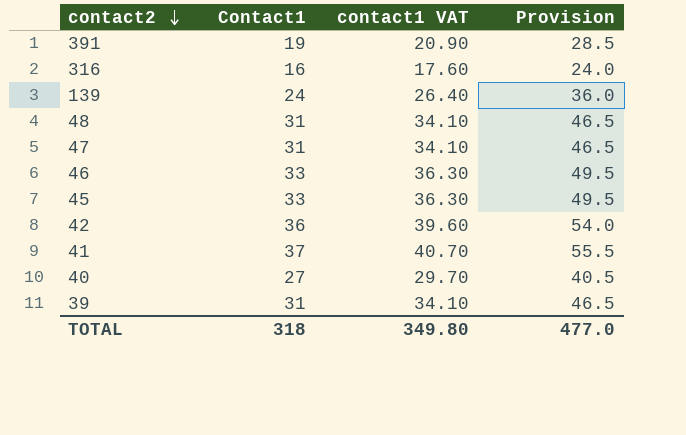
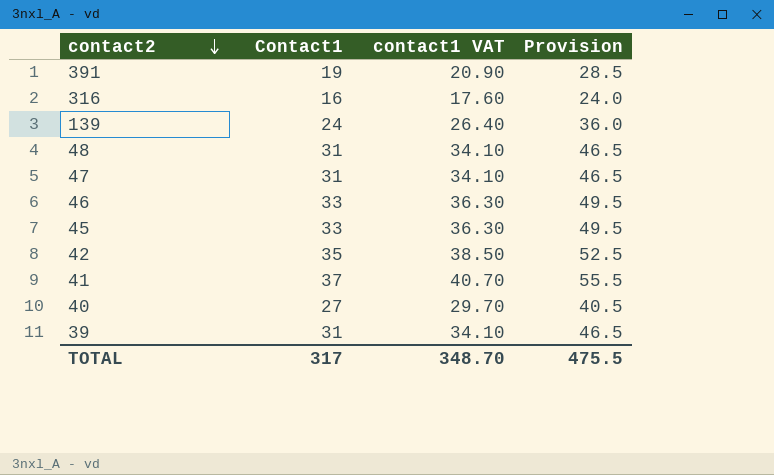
42 | Contact1: 36 -> 35
42 | contact1 VAT: 39.60 -> 38.50
42 | Provision: 54.0 -> 52.5
TOTAL | Contact1: 318 -> 317
TOTAL | contact1 VAT: 349.80 -> 348.70
TOTAL | Provision: 477.0 -> 475.5

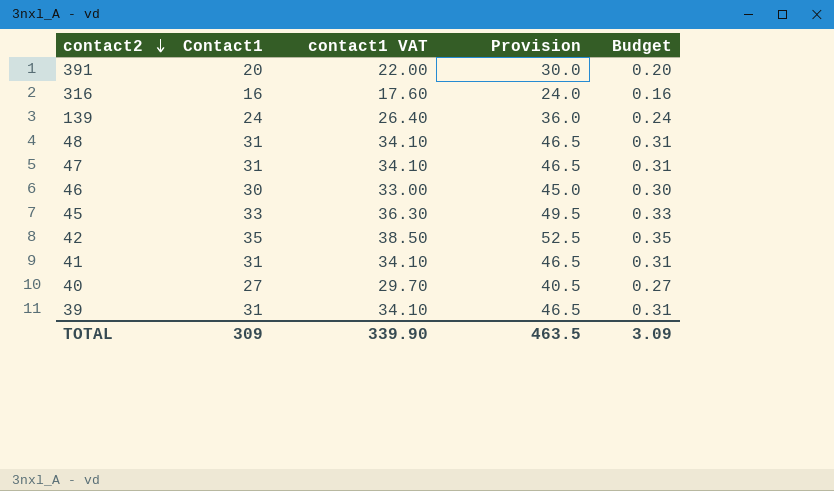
column Budget | formula: none -> [Contact1] * 0.01
391 | Contact1: 19 -> 20
391 | contact1 VAT: 20.90 -> 22.00
391 | Provision: 28.5 -> 30.0
46 | Contact1: 33 -> 30
46 | contact1 VAT: 36.30 -> 33.00
46 | Provision: 49.5 -> 45.0
41 | Contact1: 37 -> 31
41 | contact1 VAT: 40.70 -> 34.10
41 | Provision: 55.5 -> 46.5
TOTAL | Contact1: 317 -> 309
TOTAL | contact1 VAT: 348.70 -> 339.90
TOTAL | Provision: 475.5 -> 463.5

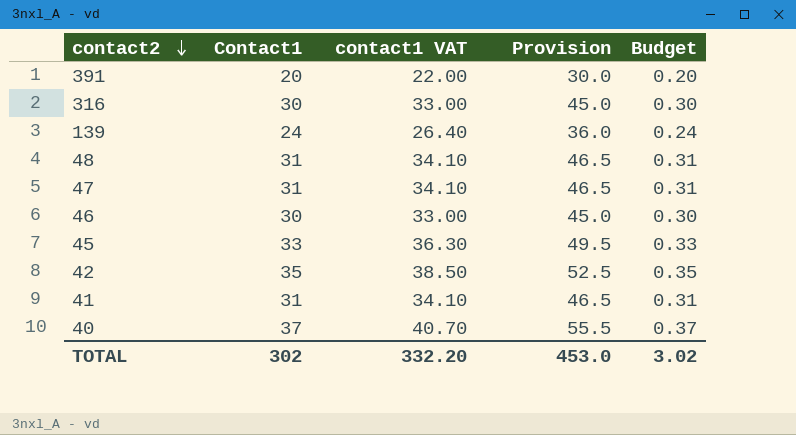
row 39: 31 | 34.10 | 46.5 | 0.31 -> none
316 | Contact1: 16 -> 30
316 | contact1 VAT: 17.60 -> 33.00
316 | Provision: 24.0 -> 45.0
316 | Budget: 0.16 -> 0.30
40 | Contact1: 27 -> 37
40 | contact1 VAT: 29.70 -> 40.70
40 | Provision: 40.5 -> 55.5
40 | Budget: 0.27 -> 0.37
TOTAL | Contact1: 309 -> 302
TOTAL | contact1 VAT: 339.90 -> 332.20
TOTAL | Provision: 463.5 -> 453.0
TOTAL | Budget: 3.09 -> 3.02

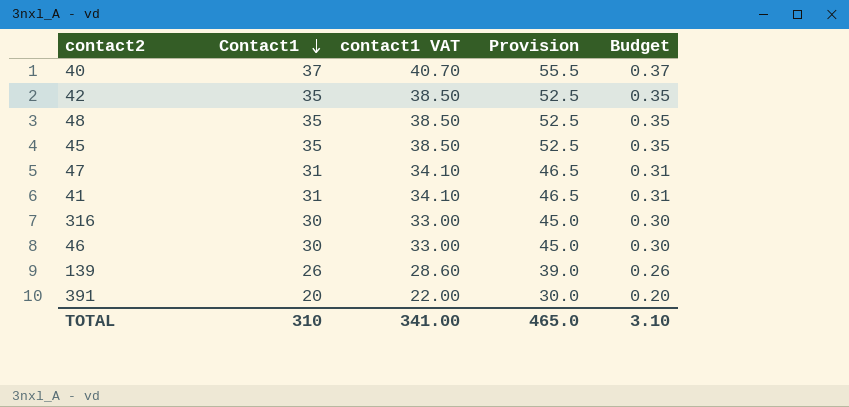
row order: contact2 descending -> Contact1 descending
48 | Contact1: 31 -> 35
48 | contact1 VAT: 34.10 -> 38.50
48 | Provision: 46.5 -> 52.5
48 | Budget: 0.31 -> 0.35
45 | Contact1: 33 -> 35
45 | contact1 VAT: 36.30 -> 38.50
45 | Provision: 49.5 -> 52.5
45 | Budget: 0.33 -> 0.35
139 | Contact1: 24 -> 26
139 | contact1 VAT: 26.40 -> 28.60
139 | Provision: 36.0 -> 39.0
139 | Budget: 0.24 -> 0.26
TOTAL | Contact1: 302 -> 310
TOTAL | contact1 VAT: 332.20 -> 341.00
TOTAL | Provision: 453.0 -> 465.0
TOTAL | Budget: 3.02 -> 3.10

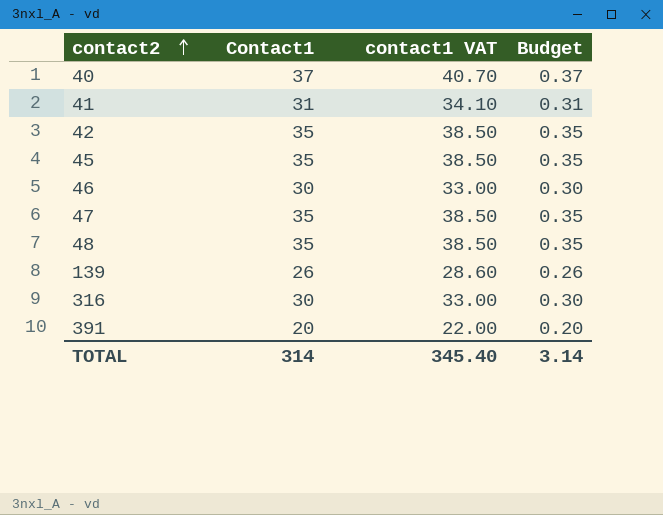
row order: Contact1 descending -> contact2 ascending
column Provision | formula: [Contact1] * 1.5 -> none
47 | Contact1: 31 -> 35
47 | contact1 VAT: 34.10 -> 38.50
47 | Budget: 0.31 -> 0.35
TOTAL | Contact1: 310 -> 314
TOTAL | contact1 VAT: 341.00 -> 345.40
TOTAL | Budget: 3.10 -> 3.14

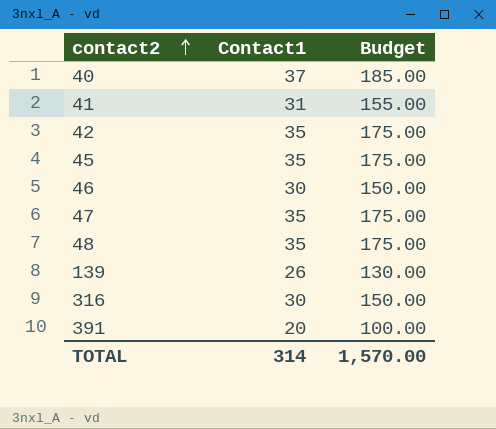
column contact1 VAT | formula: [Contact1] * 1.1 -> none
column Budget | formula: [Contact1] * 0.01 -> [Contact1] * 5
TOTAL | Budget: 3.14 -> 1,570.00

